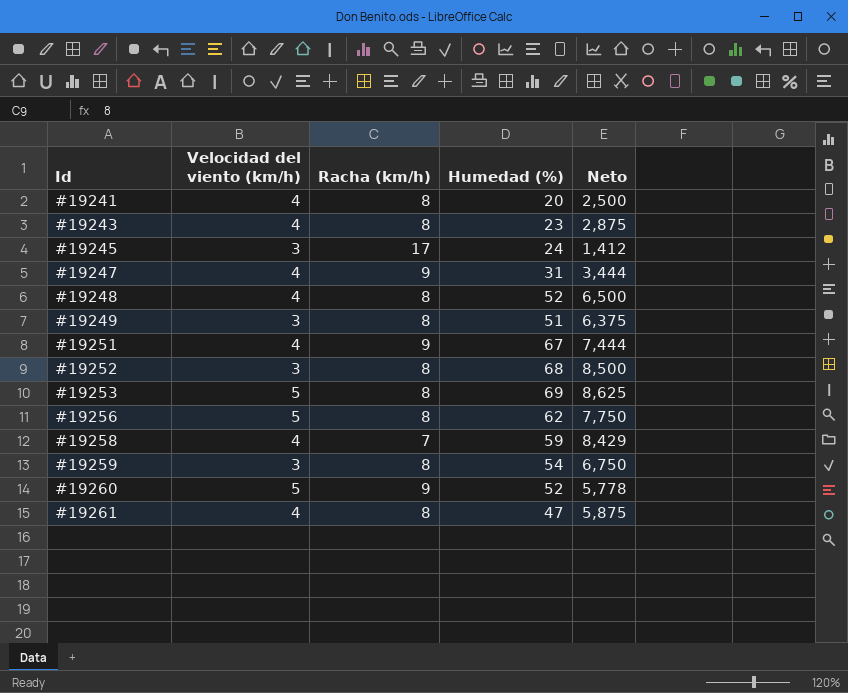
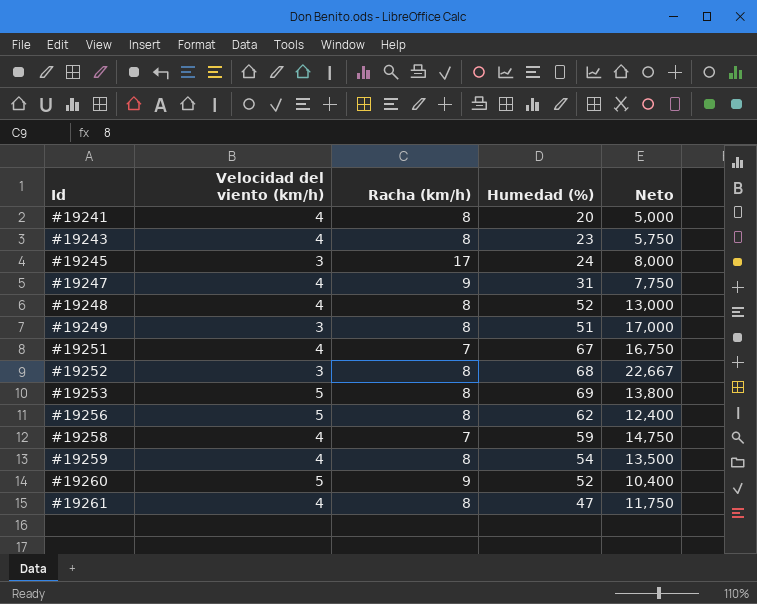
column Neto | formula: [Humedad (%)] / [Racha (km/h)] -> [Humedad (%)] / [Velocidad del viento (km/h)]
#19251 | Racha (km/h): 9 -> 7
#19259 | Velocidad del viento (km/h): 3 -> 4

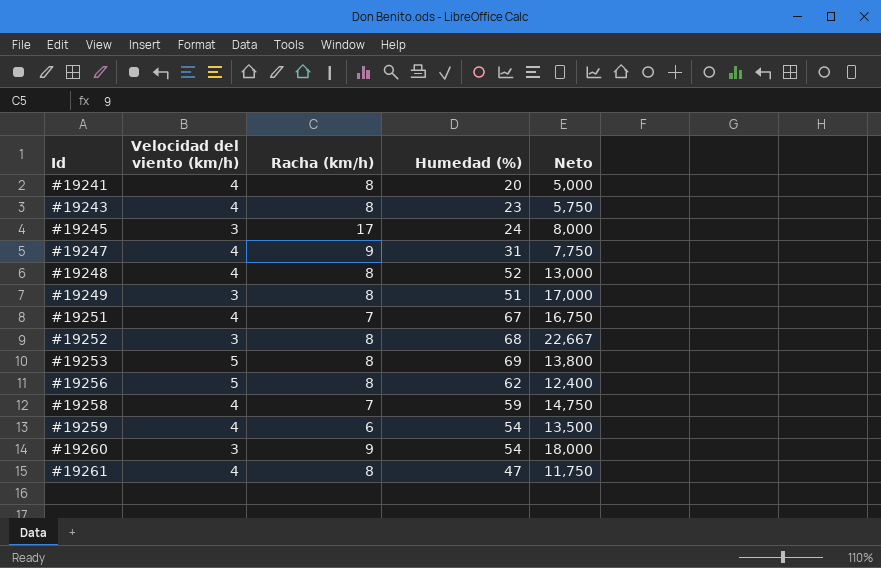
#19259 | Racha (km/h): 8 -> 6
#19260 | Velocidad del viento (km/h): 5 -> 3
#19260 | Humedad (%): 52 -> 54
#19260 | Neto: 10,400 -> 18,000

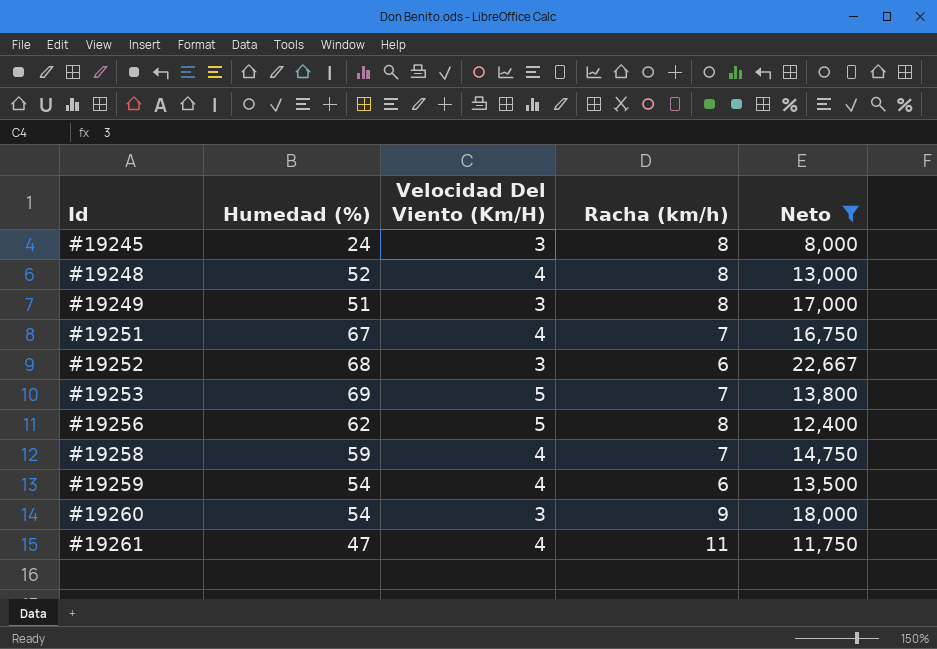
filter: none -> Neto >= 8,000
column Humedad (%) | position: 4 -> 2
column name: Velocidad del viento (km/h) -> Velocidad Del Viento (Km/H)
#19245 | Racha (km/h): 17 -> 8
#19252 | Racha (km/h): 8 -> 6
#19253 | Racha (km/h): 8 -> 7
#19261 | Racha (km/h): 8 -> 11

